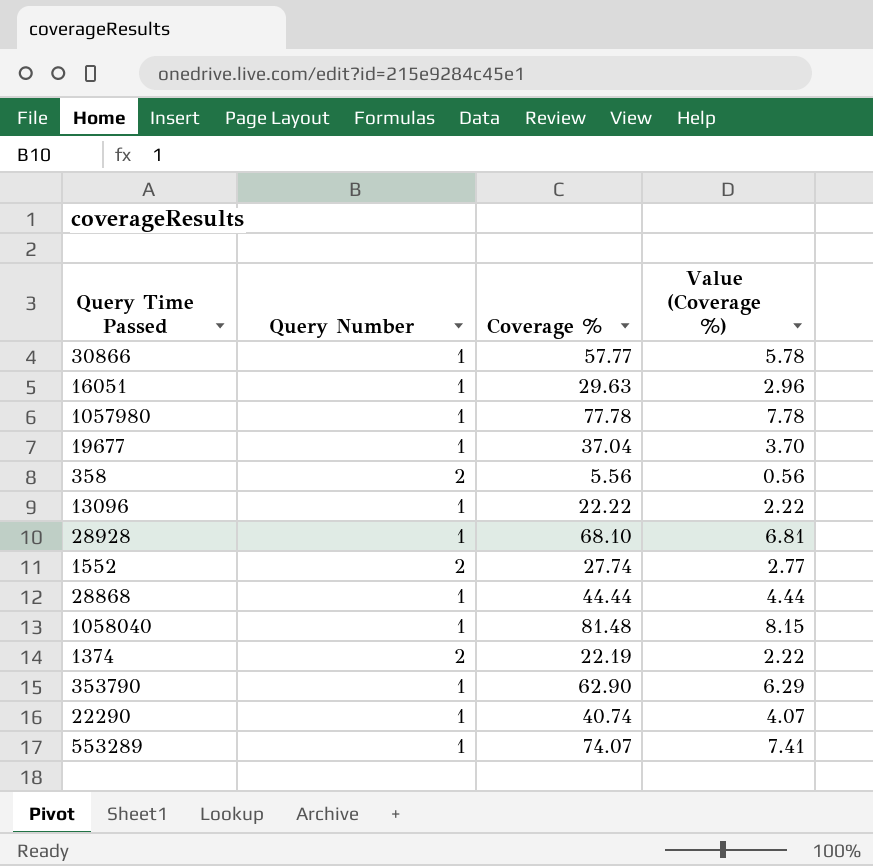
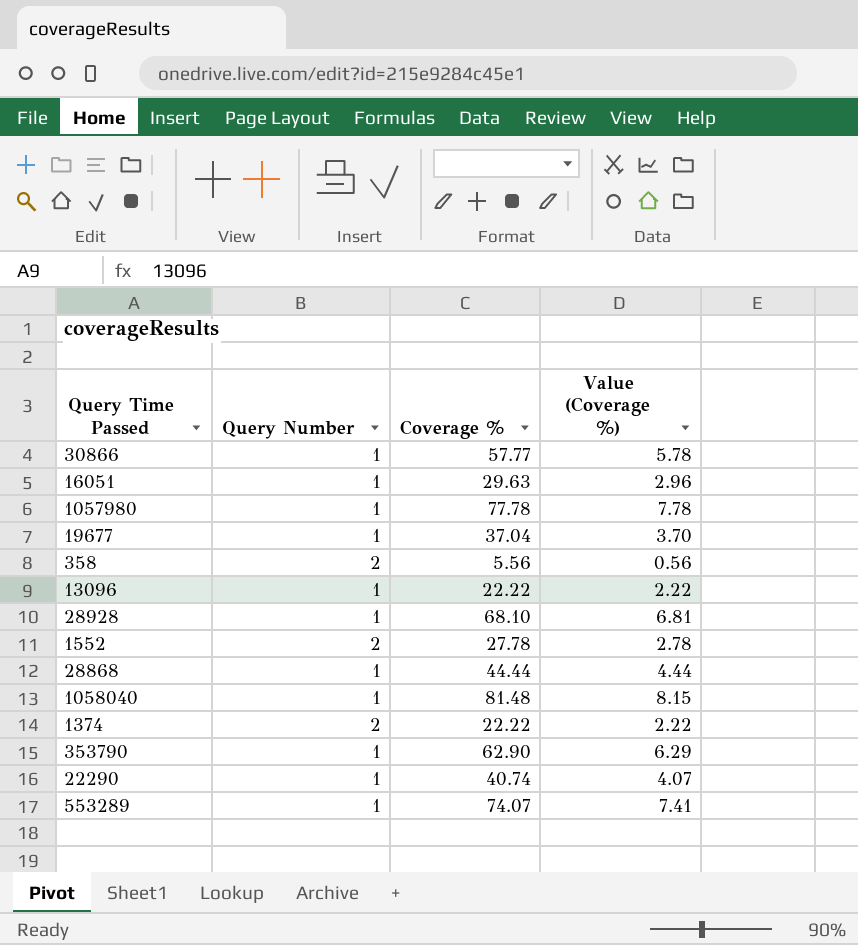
1552 | Coverage %: 27.74 -> 27.78
1552 | Value (Coverage %): 2.77 -> 2.78
1374 | Coverage %: 22.19 -> 22.22

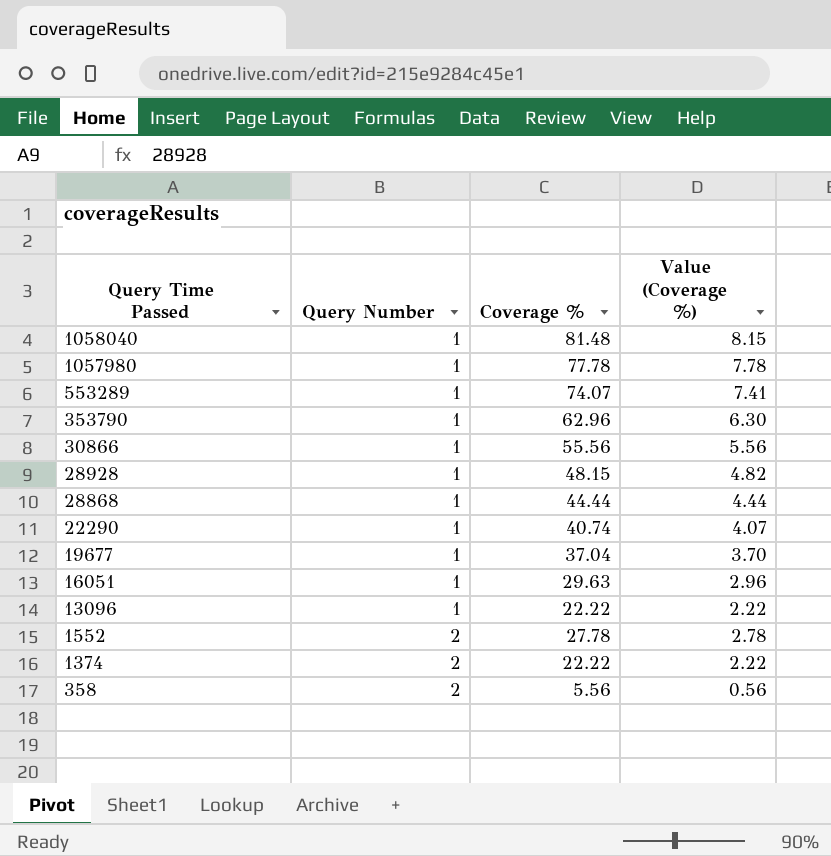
row order: none -> Query Time Passed descending
353790 | Coverage %: 62.90 -> 62.96
353790 | Value (Coverage %): 6.29 -> 6.30
30866 | Coverage %: 57.77 -> 55.56
30866 | Value (Coverage %): 5.78 -> 5.56
28928 | Coverage %: 68.10 -> 48.15
28928 | Value (Coverage %): 6.81 -> 4.82

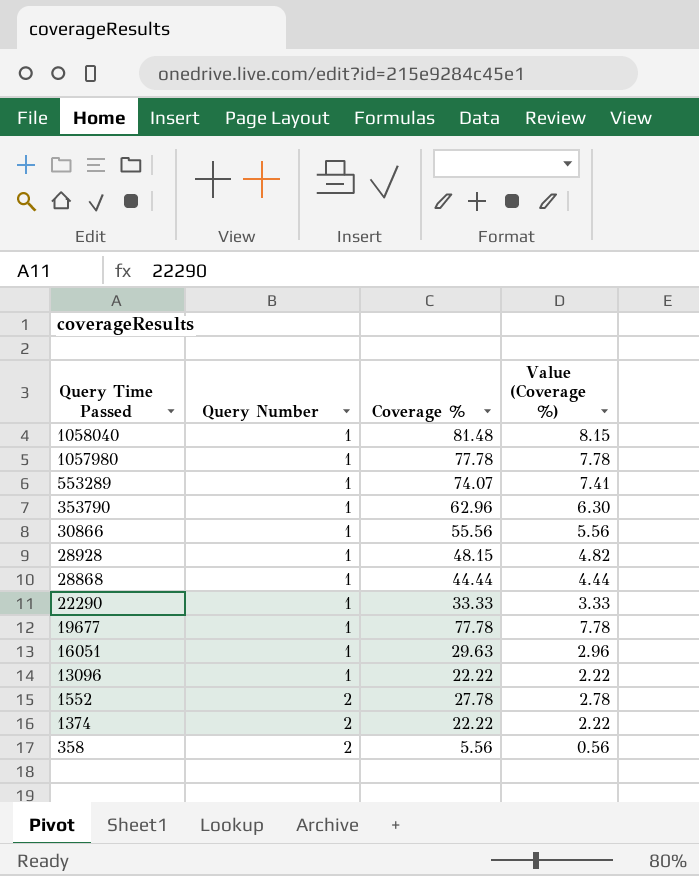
22290 | Coverage %: 40.74 -> 33.33
22290 | Value (Coverage %): 4.07 -> 3.33
19677 | Coverage %: 37.04 -> 77.78
19677 | Value (Coverage %): 3.70 -> 7.78

